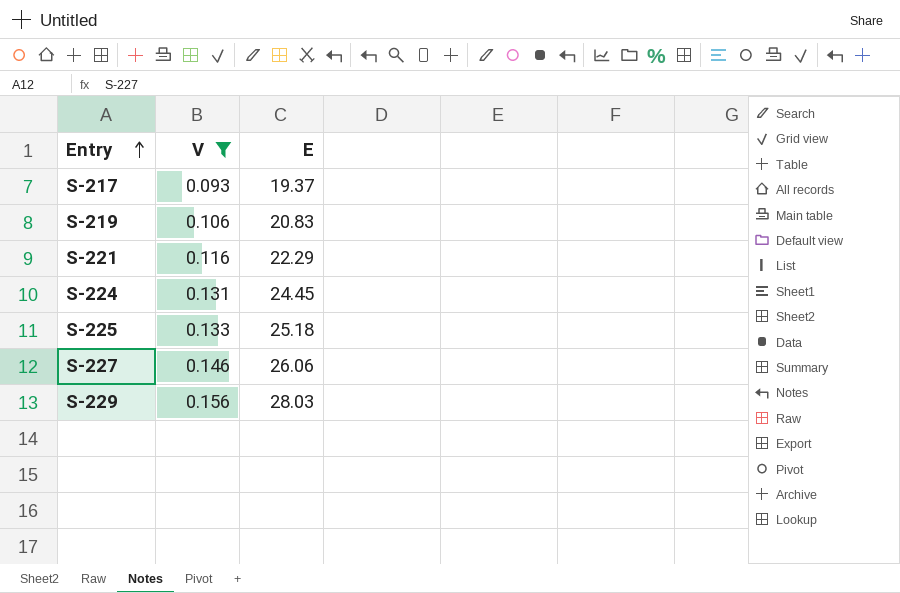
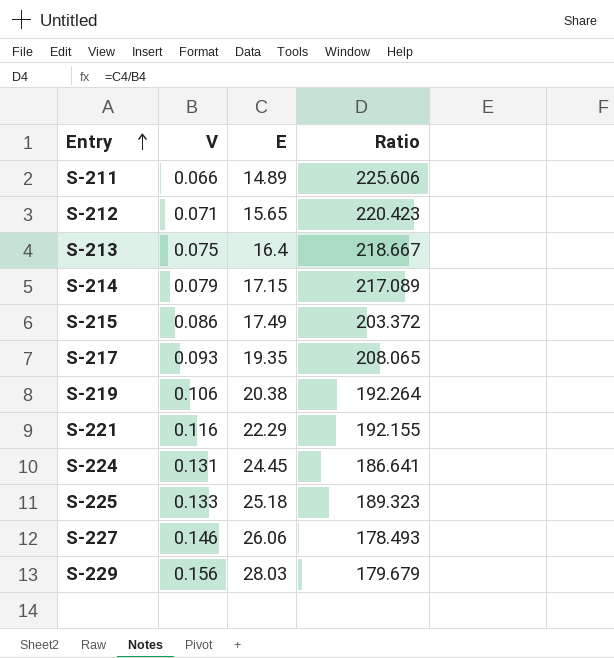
filter: V >= 0.093 -> none
column Ratio | formula: none -> [E] / [V]
S-217 | E: 19.37 -> 19.35
S-219 | E: 20.83 -> 20.38

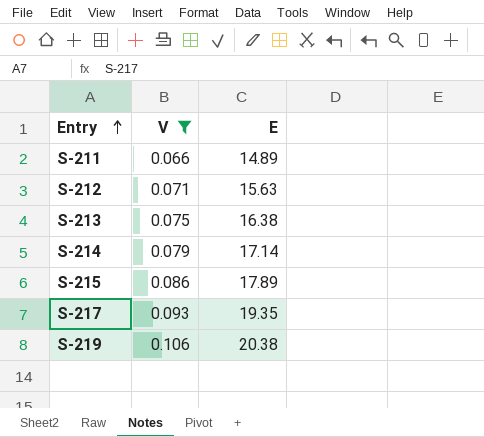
filter: none -> V <= 0.106
column Ratio | formula: [E] / [V] -> none
S-212 | E: 15.65 -> 15.63
S-213 | E: 16.4 -> 16.38
S-214 | E: 17.15 -> 17.14
S-215 | E: 17.49 -> 17.89

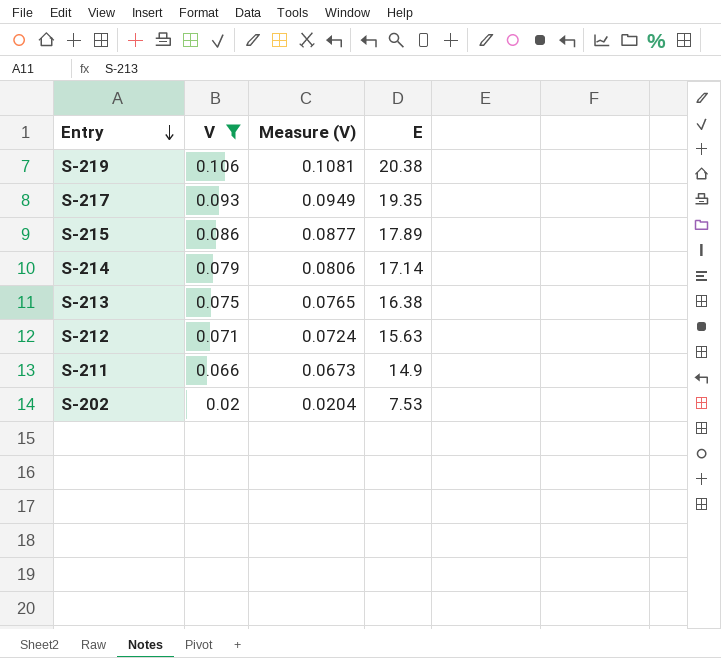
row order: Entry ascending -> Entry descending
column Measure (V) | formula: none -> [V] * 1.02
S-211 | E: 14.89 -> 14.9
row S-202: none -> 0.02 | 0.0204 | 7.53

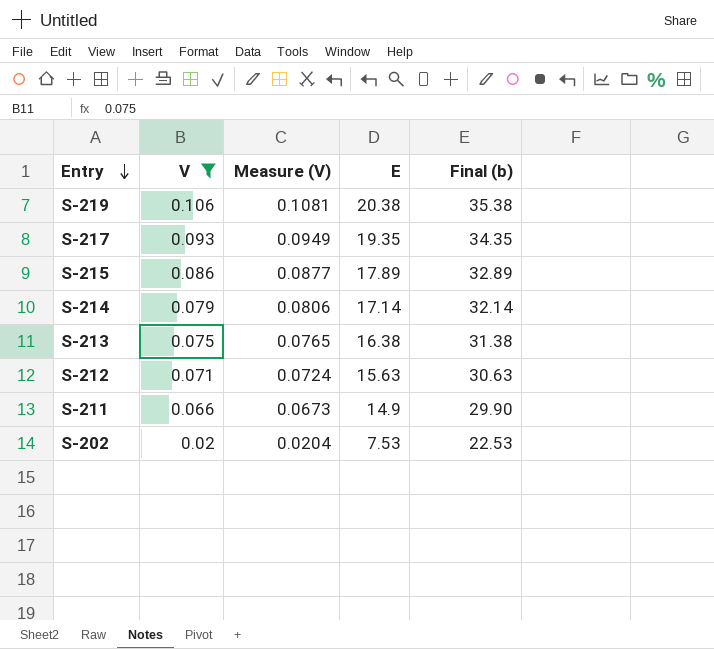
column Final (b) | formula: none -> [E] + 15

